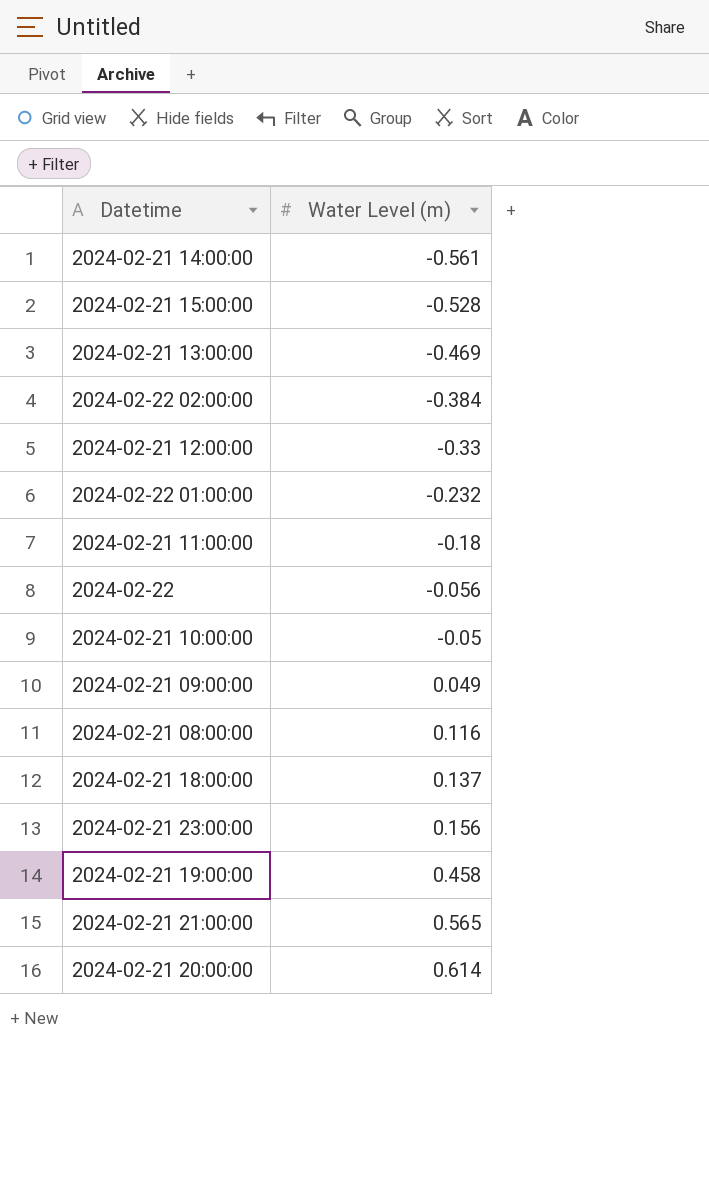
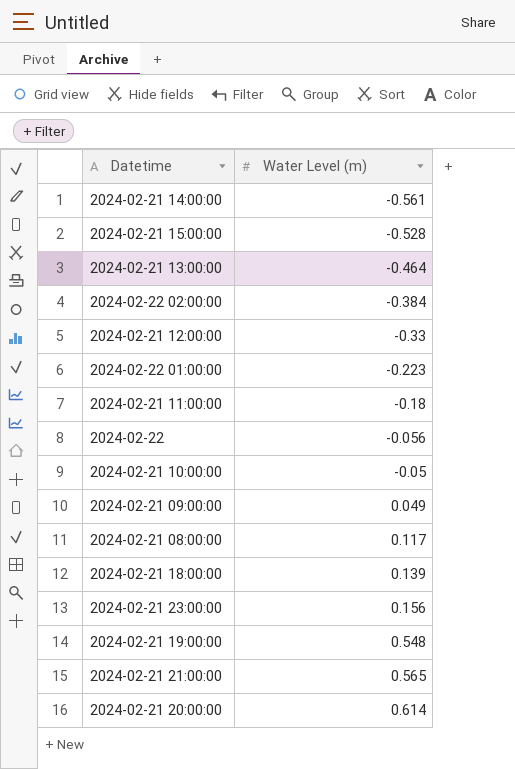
2024-02-21 13:00:00 | Water Level (m): -0.469 -> -0.464
2024-02-22 01:00:00 | Water Level (m): -0.232 -> -0.223
2024-02-21 08:00:00 | Water Level (m): 0.116 -> 0.117
2024-02-21 18:00:00 | Water Level (m): 0.137 -> 0.139
2024-02-21 19:00:00 | Water Level (m): 0.458 -> 0.548

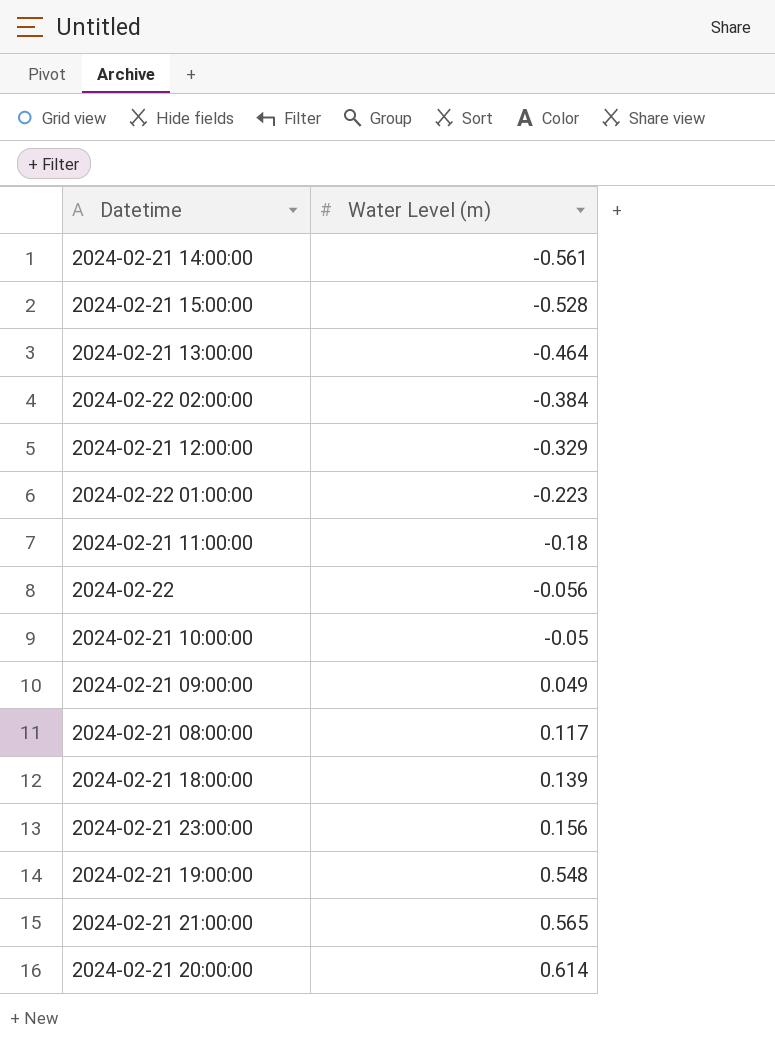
2024-02-21 12:00:00 | Water Level (m): -0.33 -> -0.329

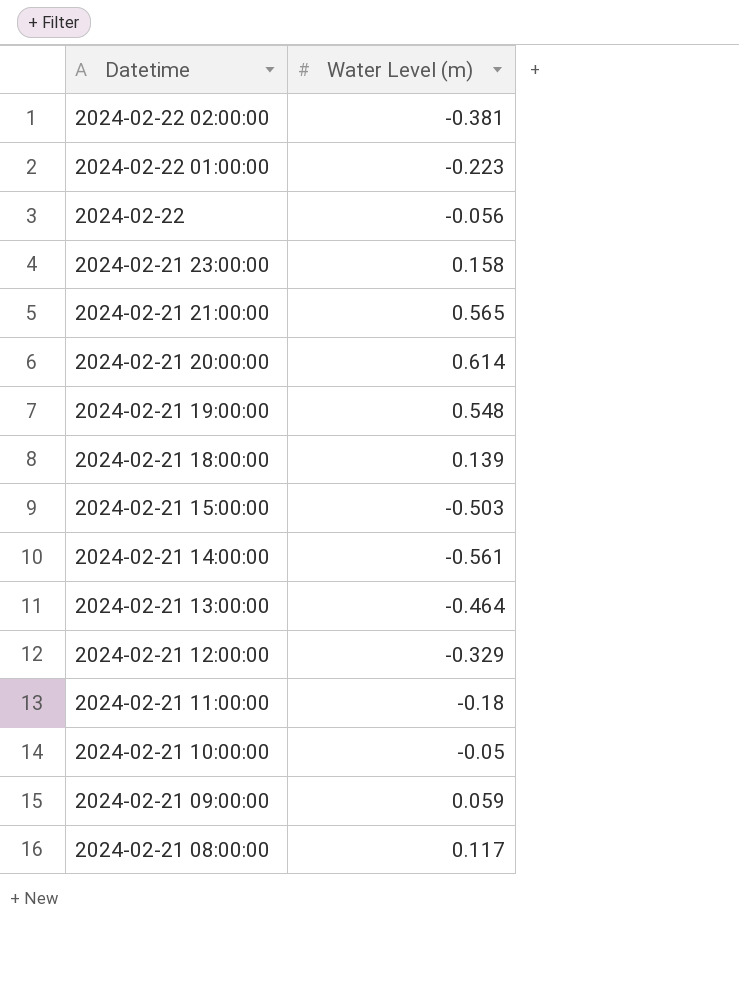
row order: Water Level (m) ascending -> Datetime descending
2024-02-22 02:00:00 | Water Level (m): -0.384 -> -0.381
2024-02-21 23:00:00 | Water Level (m): 0.156 -> 0.158
2024-02-21 15:00:00 | Water Level (m): -0.528 -> -0.503
2024-02-21 09:00:00 | Water Level (m): 0.049 -> 0.059

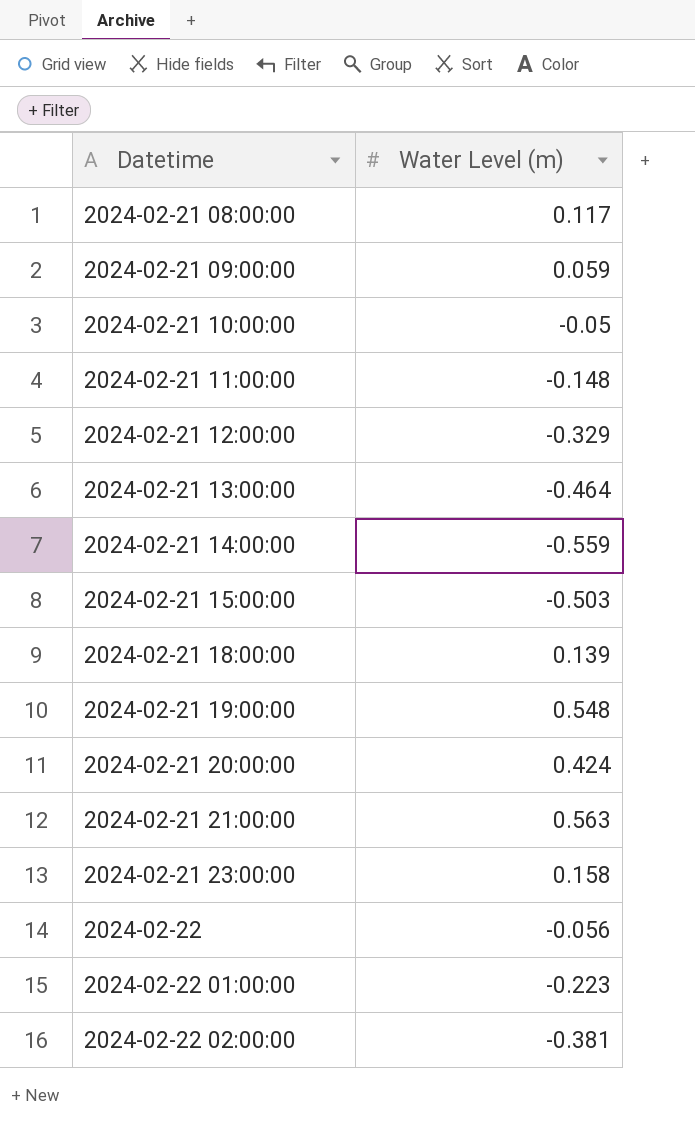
row order: Datetime descending -> Datetime ascending
2024-02-21 11:00:00 | Water Level (m): -0.18 -> -0.148
2024-02-21 14:00:00 | Water Level (m): -0.561 -> -0.559
2024-02-21 20:00:00 | Water Level (m): 0.614 -> 0.424
2024-02-21 21:00:00 | Water Level (m): 0.565 -> 0.563

